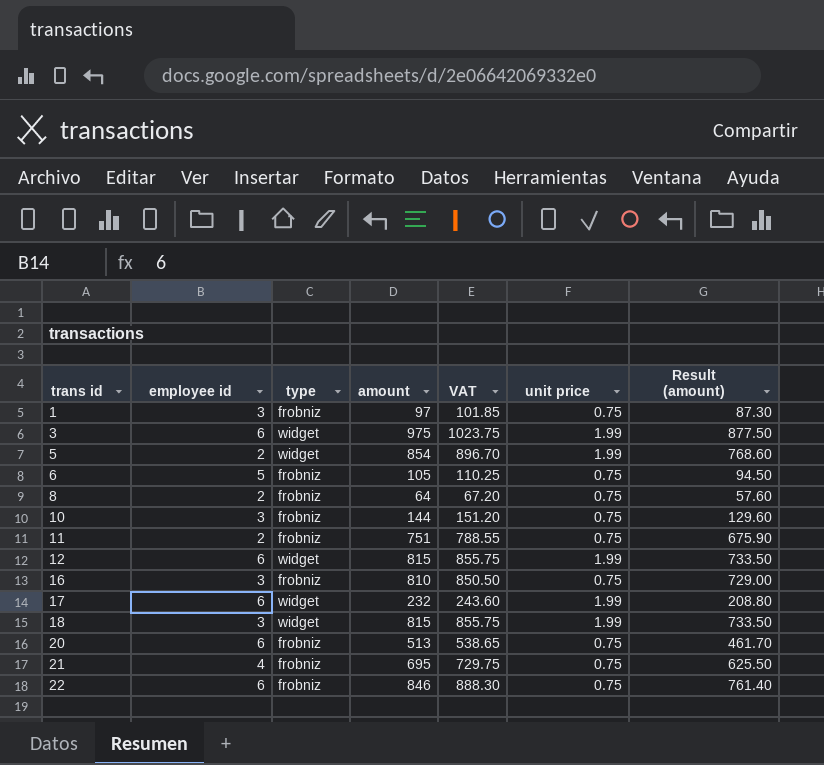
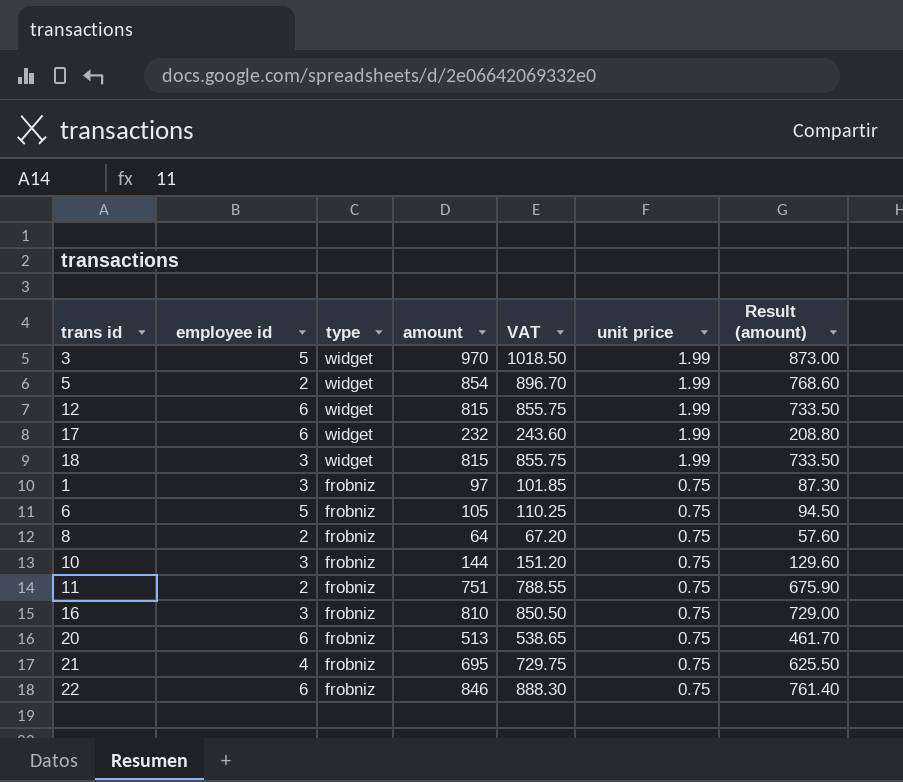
row order: trans id ascending -> type descending
3 | employee id: 6 -> 5
3 | amount: 975 -> 970
3 | VAT: 1023.75 -> 1018.50
3 | Result (amount): 877.50 -> 873.00

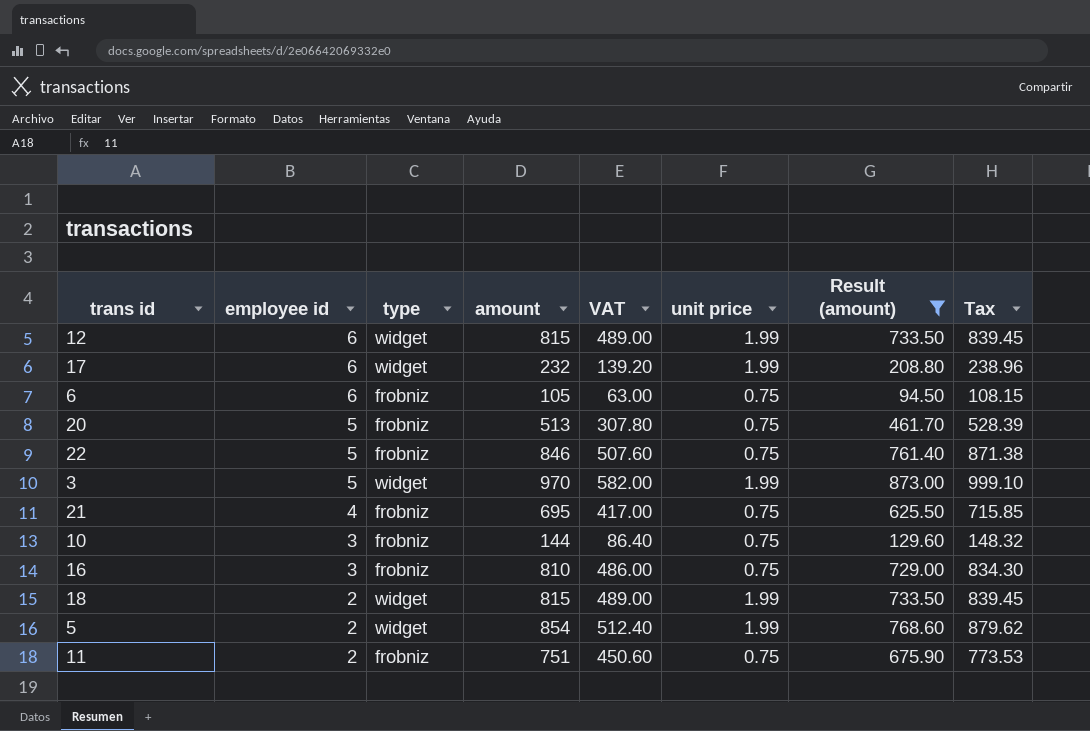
filter: none -> Result (amount) >= 94.50
row order: type descending -> employee id descending
column VAT | formula: [amount] * 1.05 -> [amount] * 0.6
column Tax | formula: none -> [amount] * 1.03
6 | employee id: 5 -> 6
20 | employee id: 6 -> 5
22 | employee id: 6 -> 5
18 | employee id: 3 -> 2

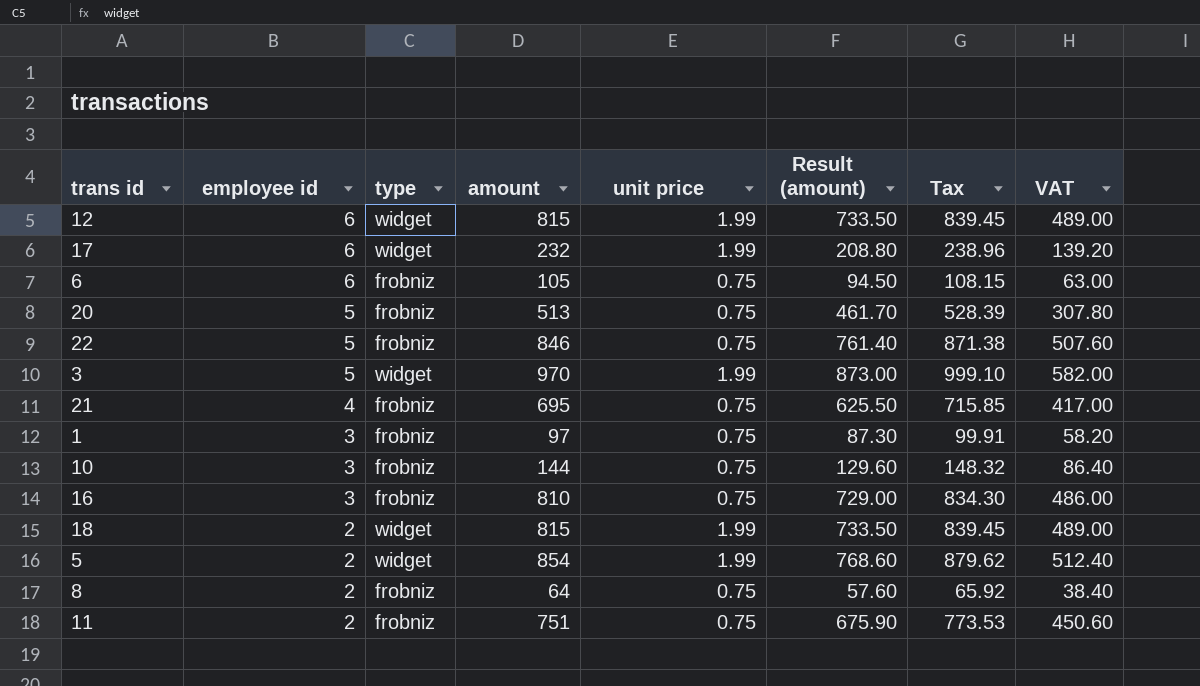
filter: Result (amount) >= 94.50 -> none
column VAT | position: 5 -> 8

